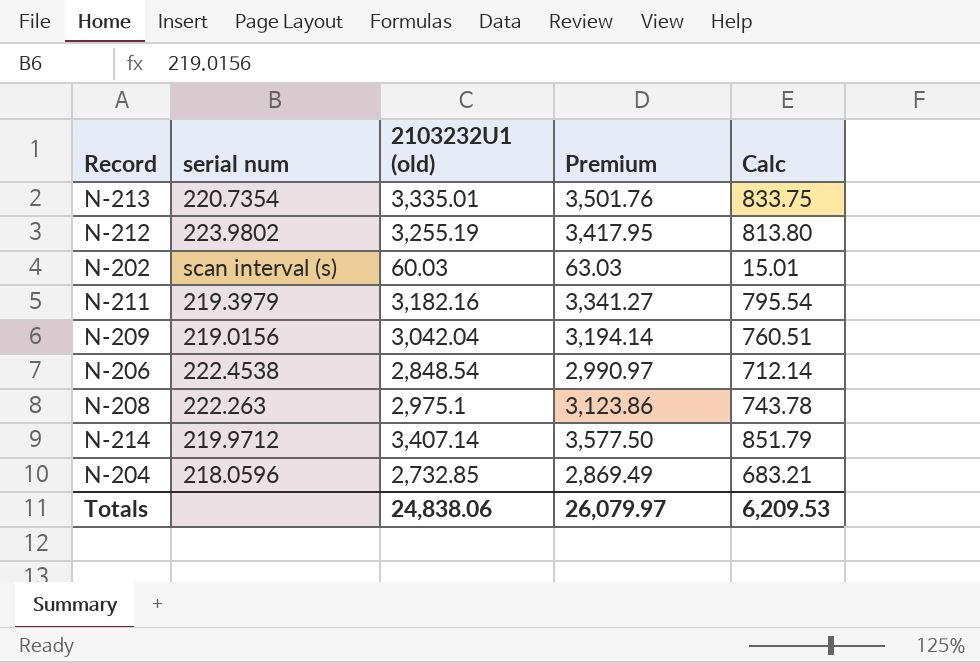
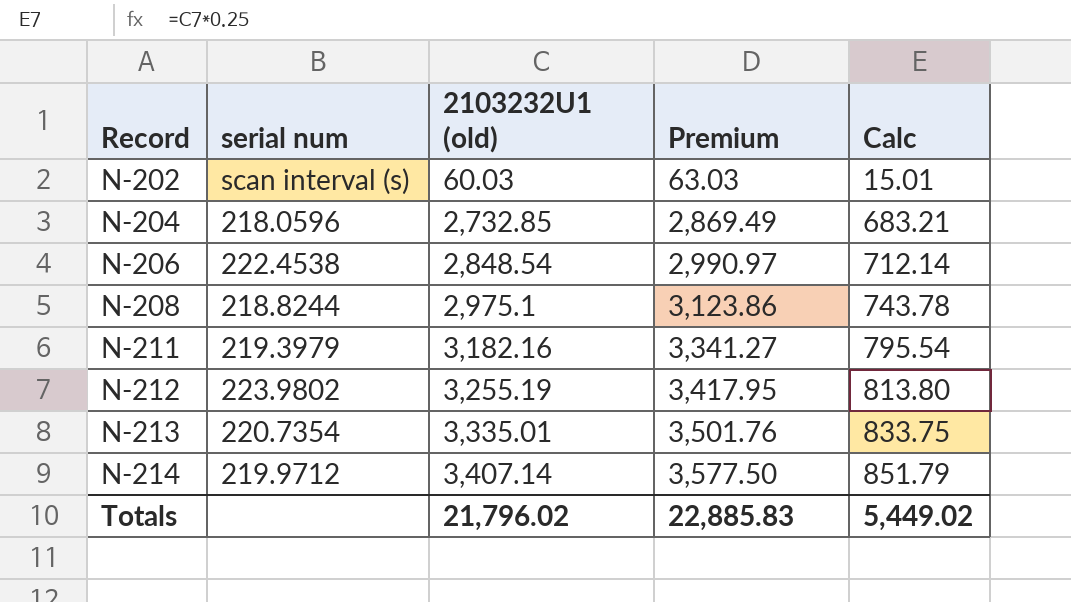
row order: none -> Record ascending
row N-209: 219.0156 | 3,042.04 | 3,194.14 | 760.51 -> none
N-208 | serial num: 222.263 -> 218.8244
Totals | 2103232U1 (old): 24,838.06 -> 21,796.02
Totals | Premium: 26,079.97 -> 22,885.83
Totals | Calc: 6,209.53 -> 5,449.02

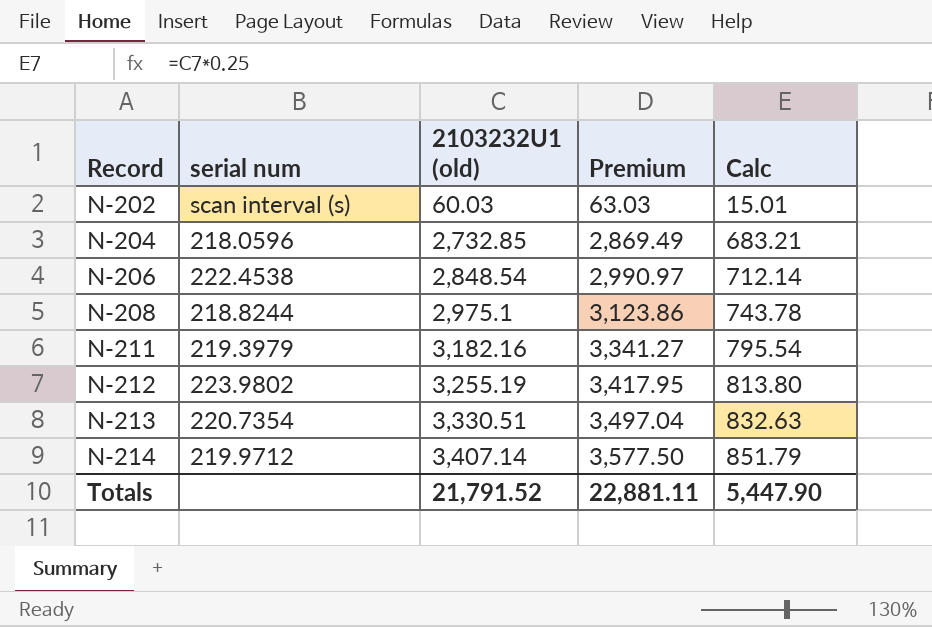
N-213 | 2103232U1 (old): 3,335.01 -> 3,330.51
N-213 | Premium: 3,501.76 -> 3,497.04
N-213 | Calc: 833.75 -> 832.63
Totals | 2103232U1 (old): 21,796.02 -> 21,791.52
Totals | Premium: 22,885.83 -> 22,881.11
Totals | Calc: 5,449.02 -> 5,447.90

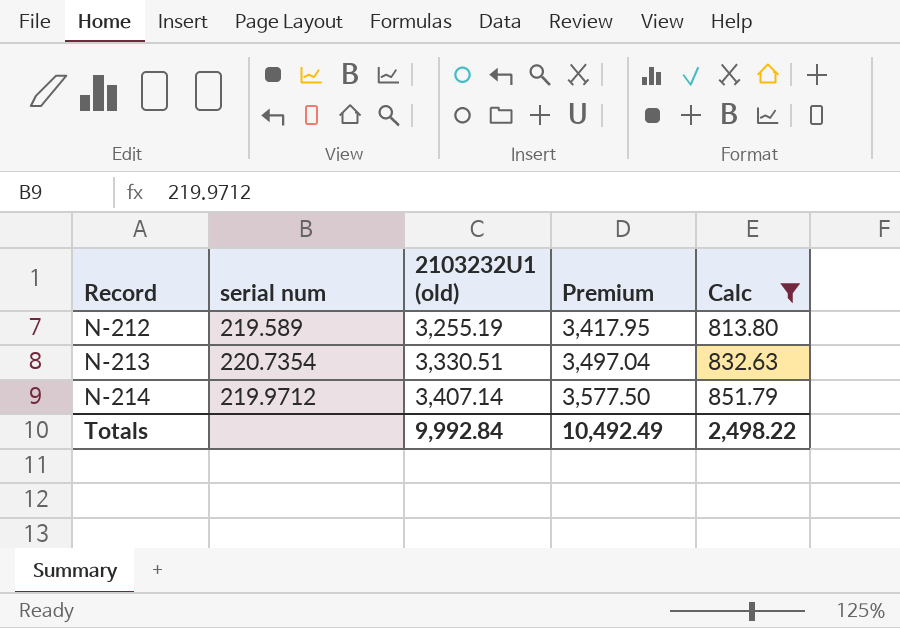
filter: none -> Calc >= 813.80
N-212 | serial num: 223.9802 -> 219.589
Totals | 2103232U1 (old): 21,791.52 -> 9,992.84
Totals | Premium: 22,881.11 -> 10,492.49
Totals | Calc: 5,447.90 -> 2,498.22

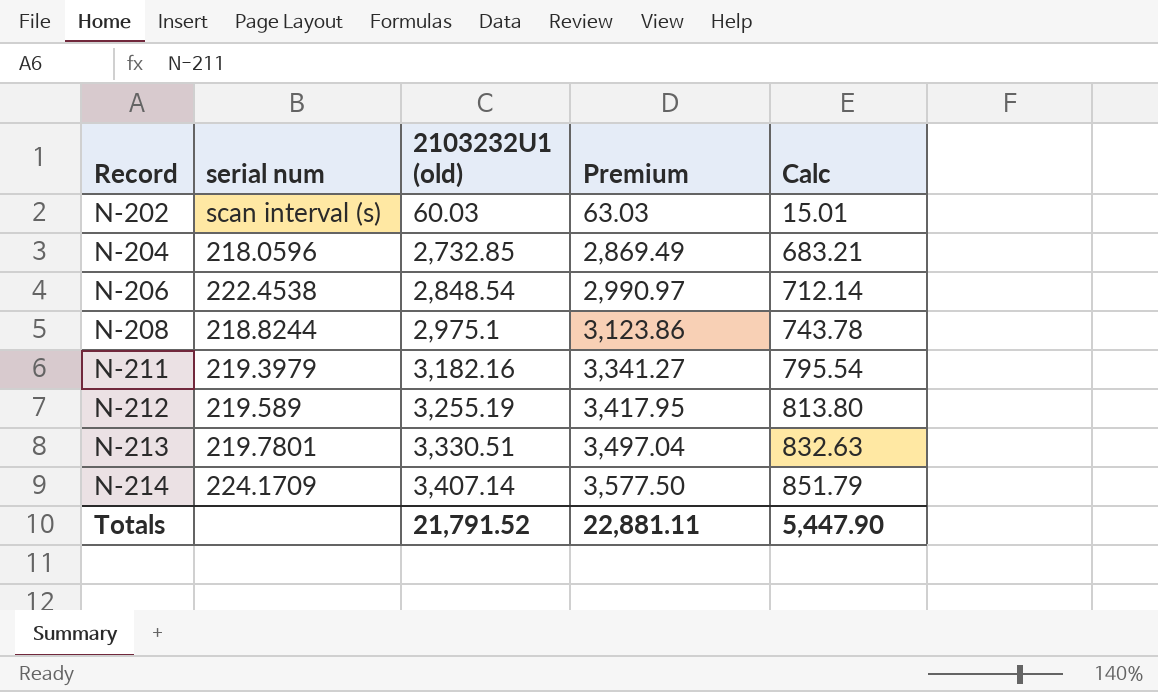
filter: Calc >= 813.80 -> none
N-213 | serial num: 220.7354 -> 219.7801
N-214 | serial num: 219.9712 -> 224.1709
Totals | 2103232U1 (old): 9,992.84 -> 21,791.52
Totals | Premium: 10,492.49 -> 22,881.11
Totals | Calc: 2,498.22 -> 5,447.90

